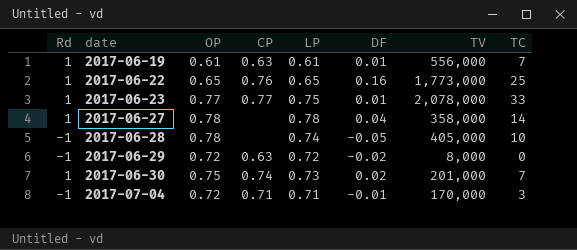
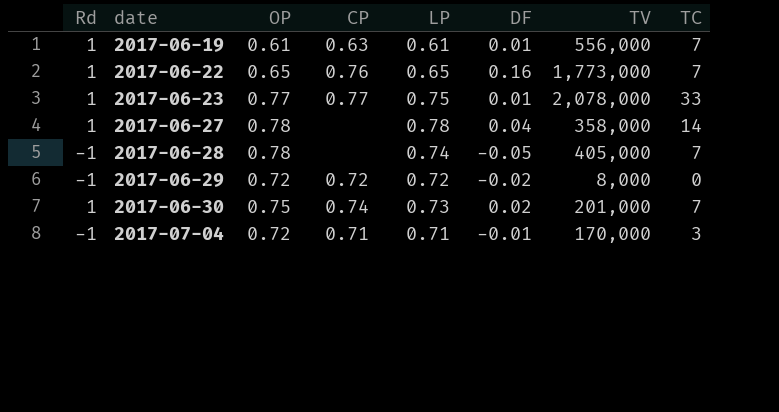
2017-06-22 | TC: 25 -> 7
2017-06-28 | TC: 10 -> 7
2017-06-29 | CP: 0.63 -> 0.72

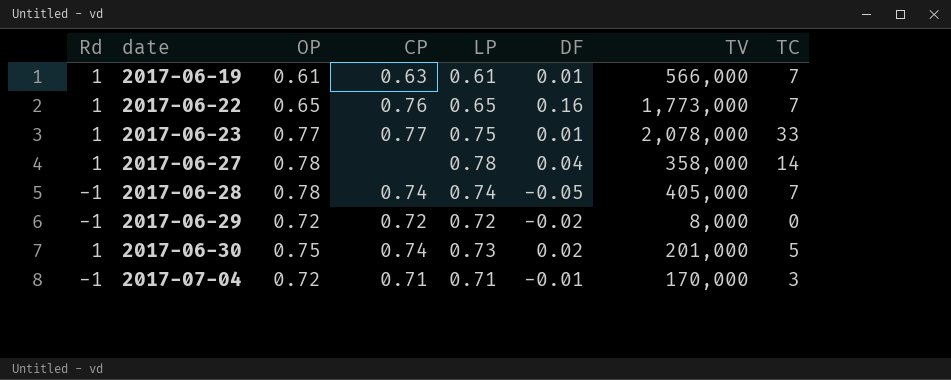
2017-06-19 | TV: 556,000 -> 566,000
2017-06-28 | CP: none -> 0.74
2017-06-30 | TC: 7 -> 5

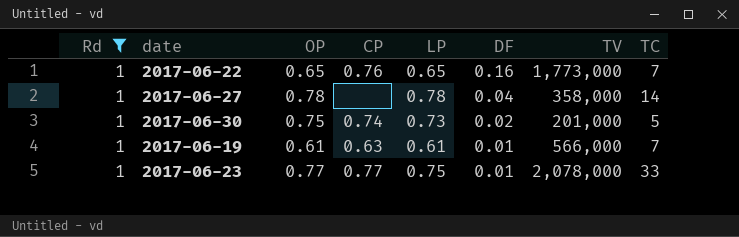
filter: none -> Rd = 1
row order: date ascending -> DF descending

